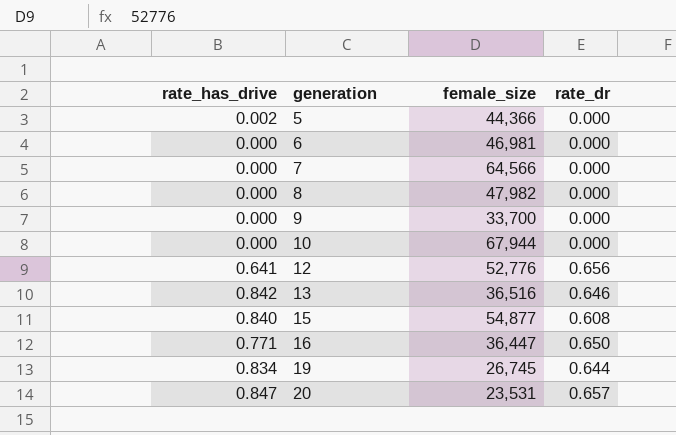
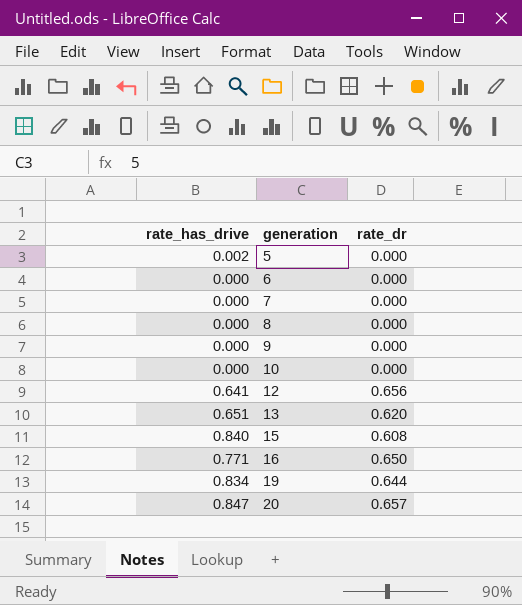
column female_size | position: 3 -> none
13 | rate_has_drive: 0.842 -> 0.651
13 | rate_dr: 0.646 -> 0.620

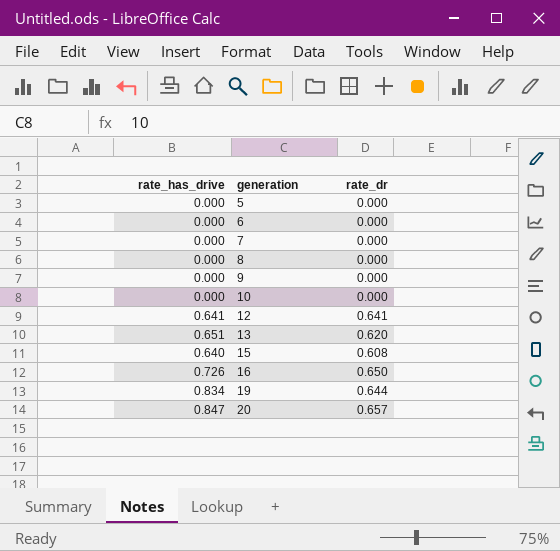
5 | rate_has_drive: 0.002 -> 0.000
12 | rate_dr: 0.656 -> 0.641
15 | rate_has_drive: 0.840 -> 0.640
16 | rate_has_drive: 0.771 -> 0.726

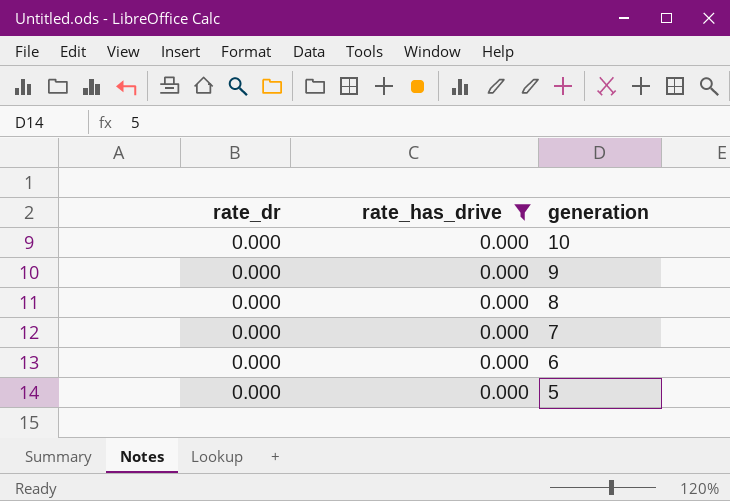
filter: none -> rate_has_drive = 0.000
row order: generation ascending -> generation descending
column rate_dr | position: 3 -> 1

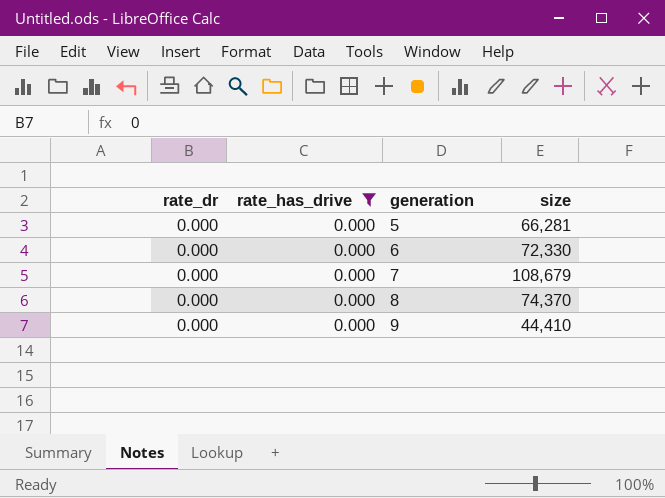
row order: generation descending -> generation ascending
column size | position: none -> 4
row 10: 0.000 | 0.000 -> none

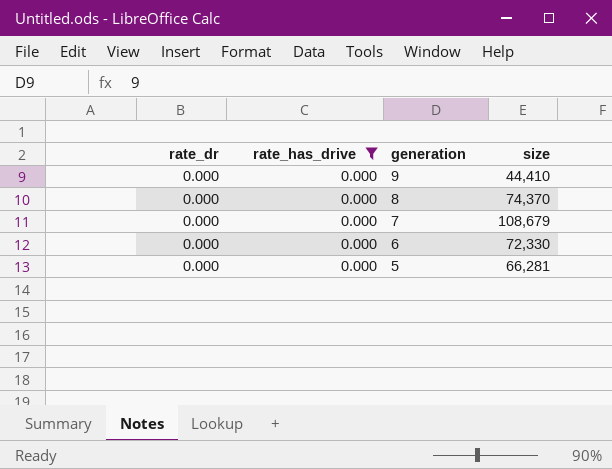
row order: generation ascending -> generation descending

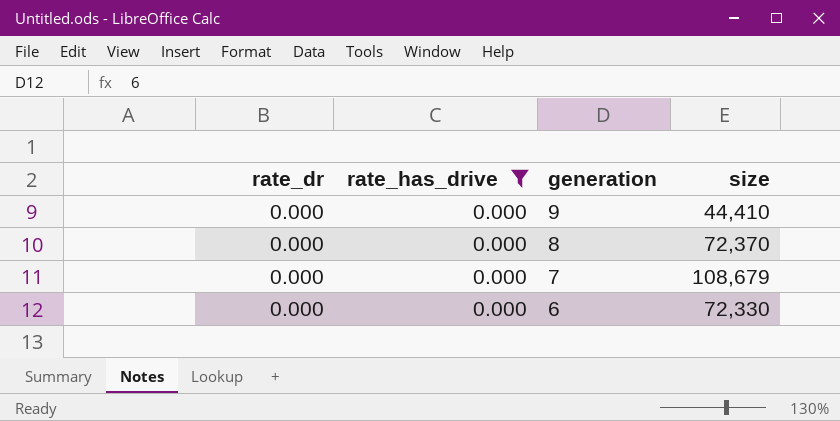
row 5: 0.000 | 0.000 | 66,281 -> none
8 | size: 74,370 -> 72,370

